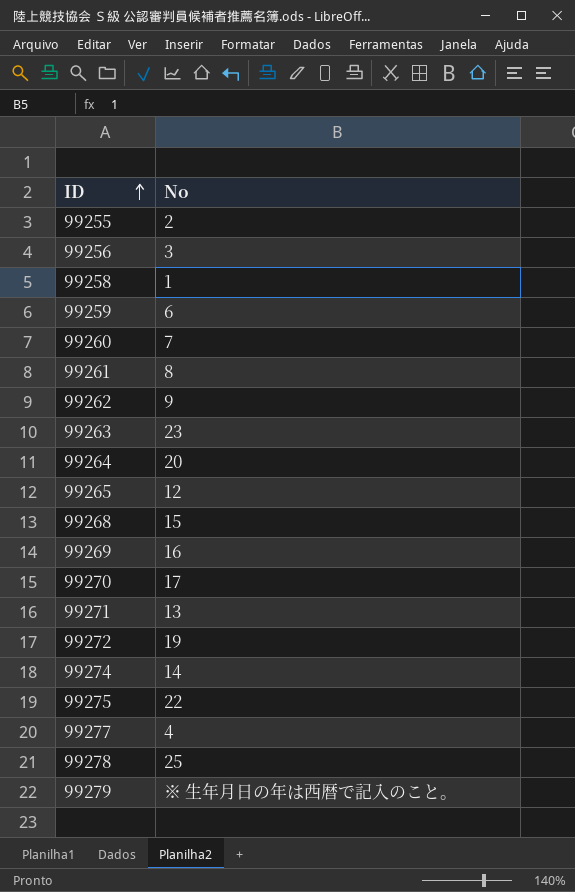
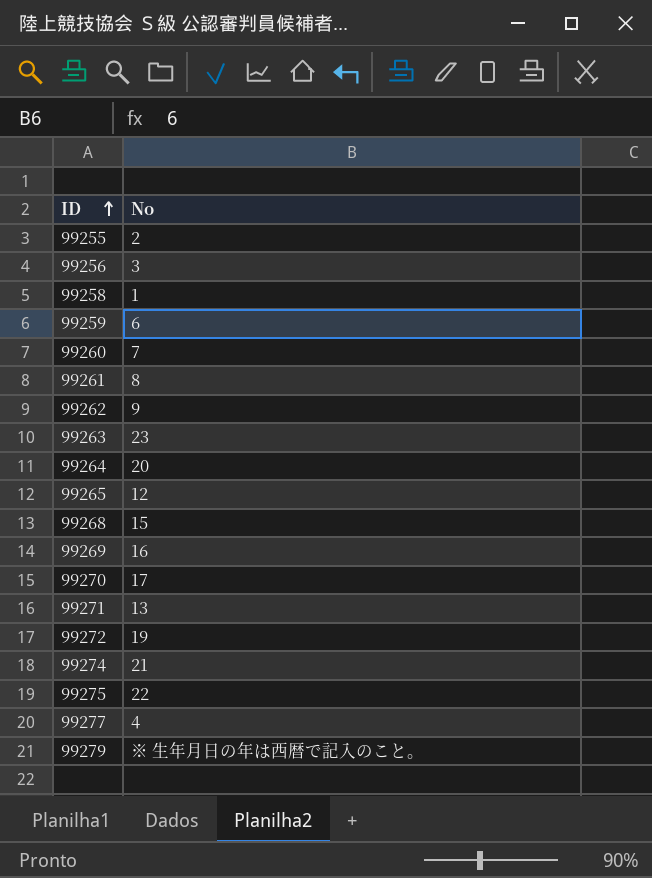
row 99278: 25 -> none
99274 | No: 14 -> 21

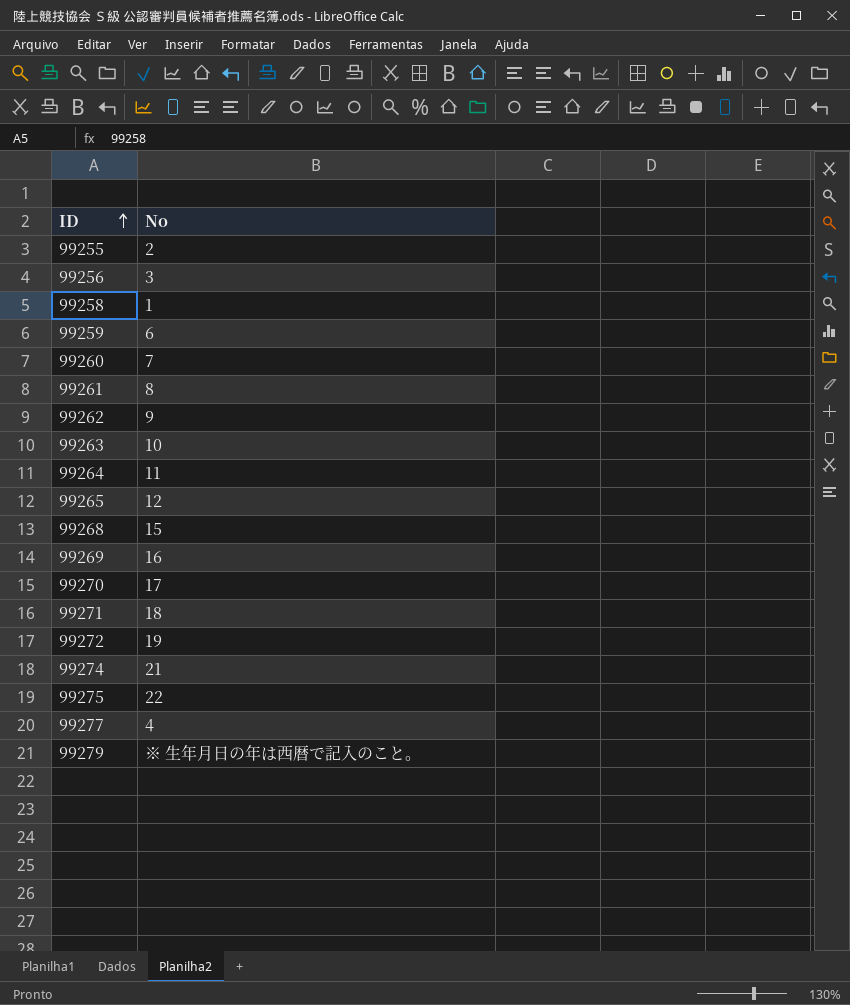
99263 | No: 23 -> 10
99264 | No: 20 -> 11
99271 | No: 13 -> 18

